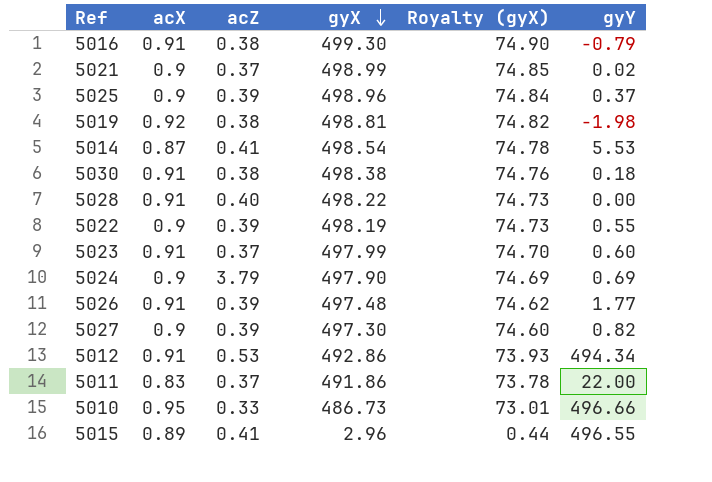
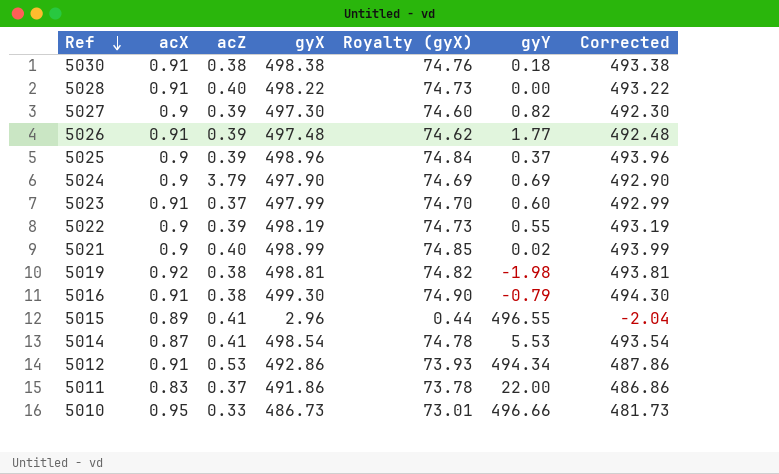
row order: gyX descending -> Ref descending
column Corrected | formula: none -> [gyX] - 5
5021 | acZ: 0.37 -> 0.40

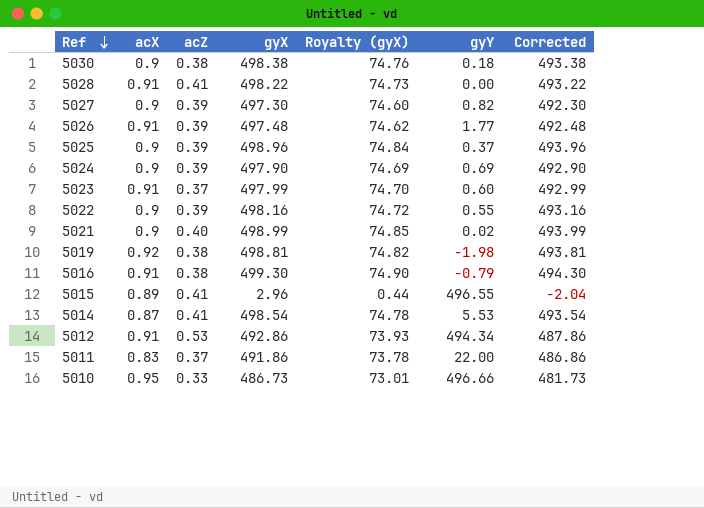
5030 | acX: 0.91 -> 0.9
5028 | acZ: 0.40 -> 0.41
5024 | acZ: 3.79 -> 0.39
5022 | gyX: 498.19 -> 498.16
5022 | Royalty (gyX): 74.73 -> 74.72
5022 | Corrected: 493.19 -> 493.16

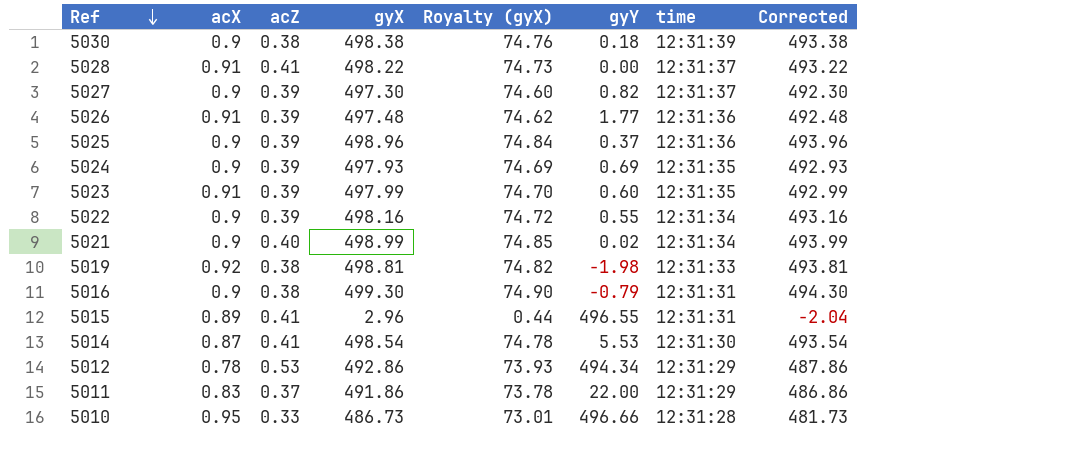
column time | position: none -> 7
5024 | gyX: 497.90 -> 497.93
5024 | Corrected: 492.90 -> 492.93
5023 | acZ: 0.37 -> 0.39
5016 | acX: 0.91 -> 0.9
5012 | acX: 0.91 -> 0.78

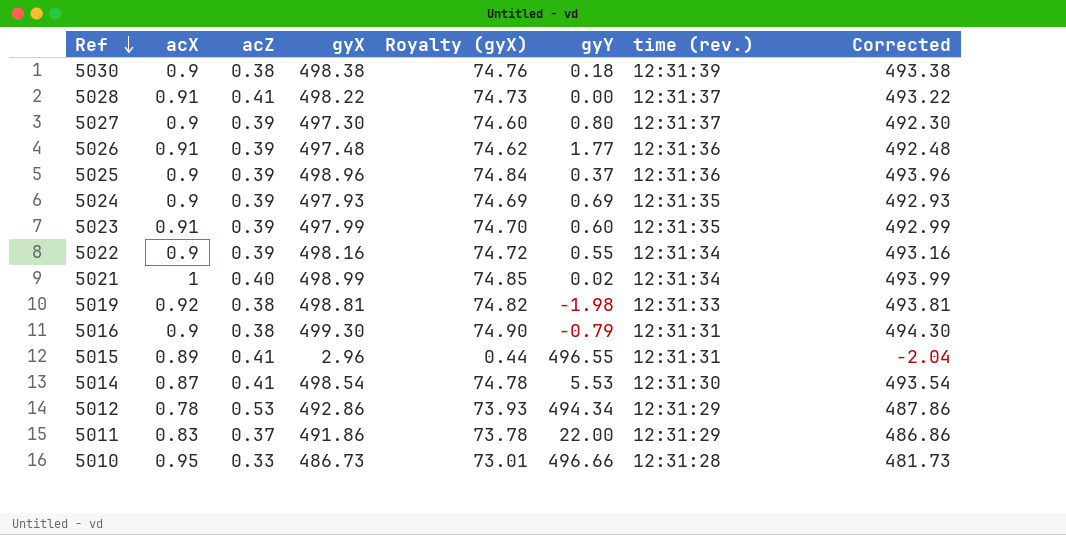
column name: time -> time (rev.)
5027 | gyY: 0.82 -> 0.80
5021 | acX: 0.9 -> 1

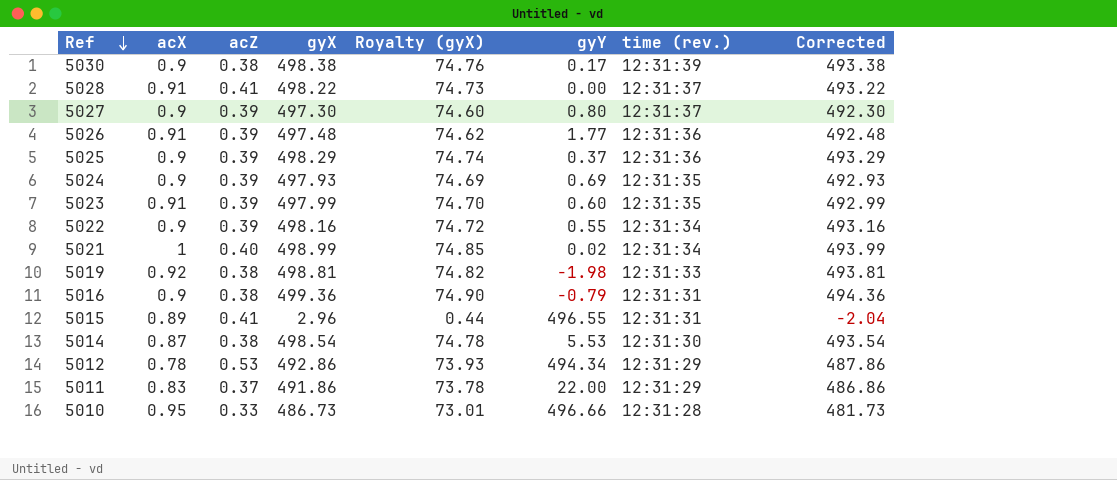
5030 | gyY: 0.18 -> 0.17
5025 | gyX: 498.96 -> 498.29
5025 | Royalty (gyX): 74.84 -> 74.74
5025 | Corrected: 493.96 -> 493.29
5016 | gyX: 499.30 -> 499.36
5016 | Corrected: 494.30 -> 494.36
5014 | acZ: 0.41 -> 0.38

